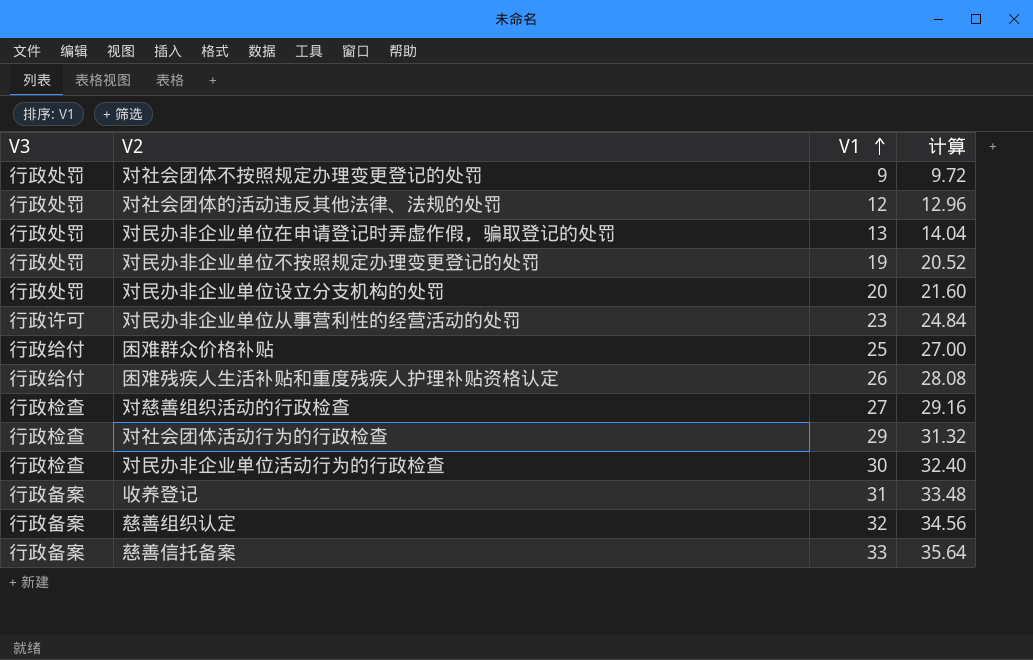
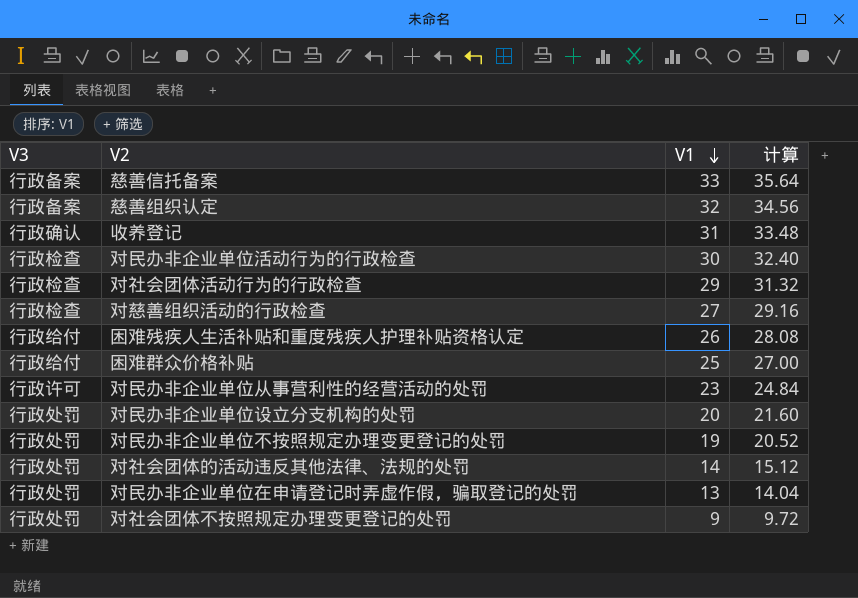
row order: V1 ascending -> V1 descending
收养登记 | V3: 行政备案 -> 行政确认
对社会团体的活动违反其他法律、法规的处罚 | V1: 12 -> 14
对社会团体的活动违反其他法律、法规的处罚 | 计算: 12.96 -> 15.12

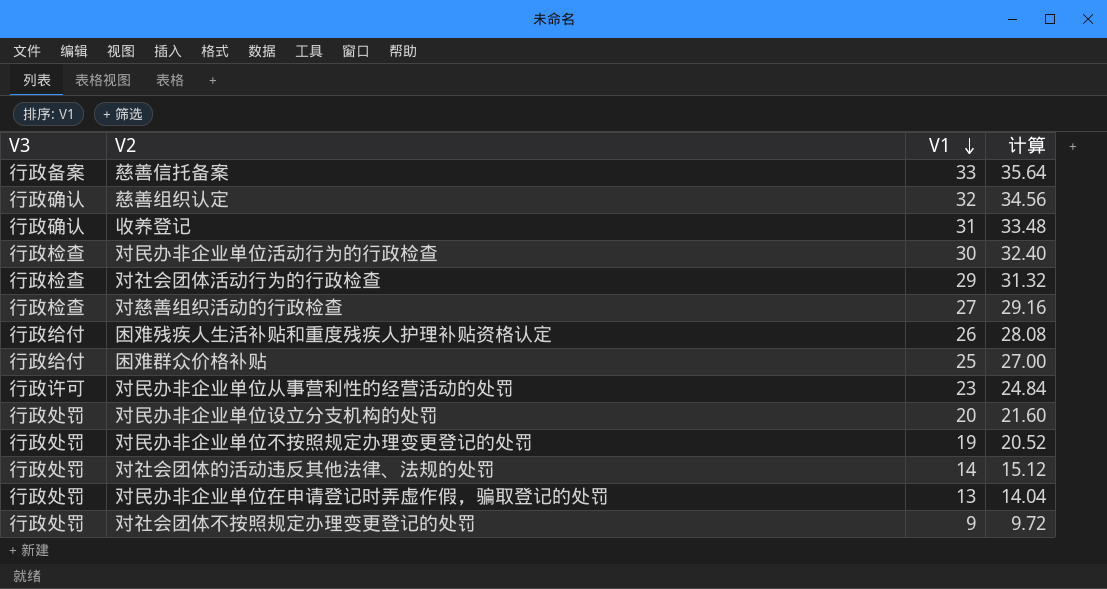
慈善组织认定 | V3: 行政备案 -> 行政确认

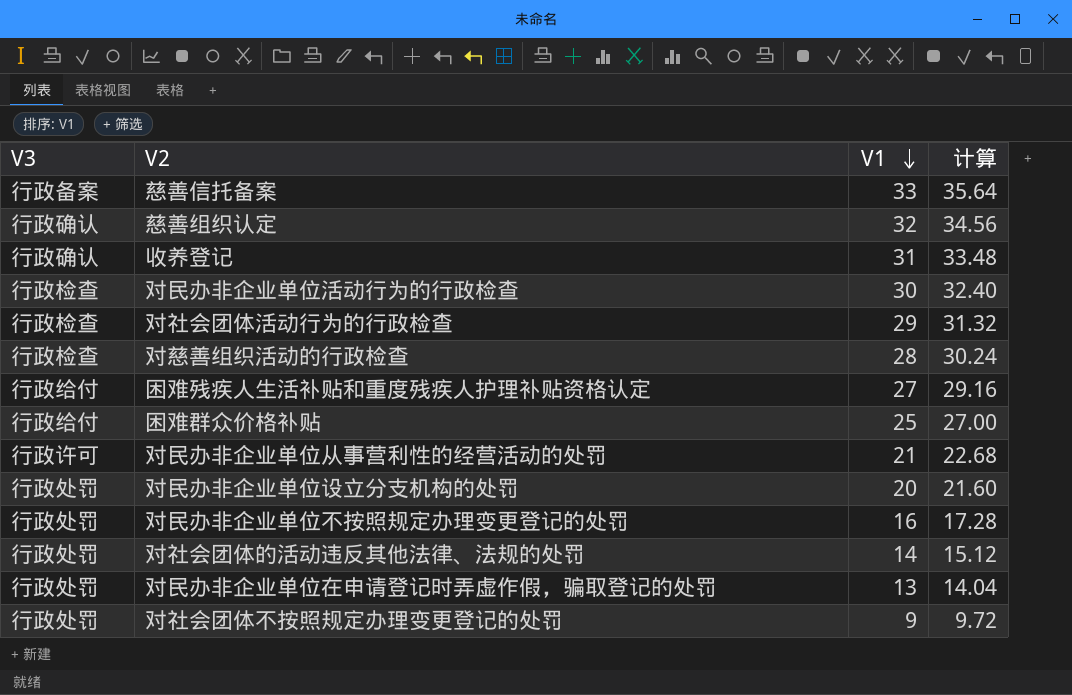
对慈善组织活动的行政检查 | V1: 27 -> 28
对慈善组织活动的行政检查 | 计算: 29.16 -> 30.24
困难残疾人生活补贴和重度残疾人护理补贴资格认定 | V1: 26 -> 27
困难残疾人生活补贴和重度残疾人护理补贴资格认定 | 计算: 28.08 -> 29.16
对民办非企业单位从事营利性的经营活动的处罚 | V1: 23 -> 21
对民办非企业单位从事营利性的经营活动的处罚 | 计算: 24.84 -> 22.68
对民办非企业单位不按照规定办理变更登记的处罚 | V1: 19 -> 16
对民办非企业单位不按照规定办理变更登记的处罚 | 计算: 20.52 -> 17.28

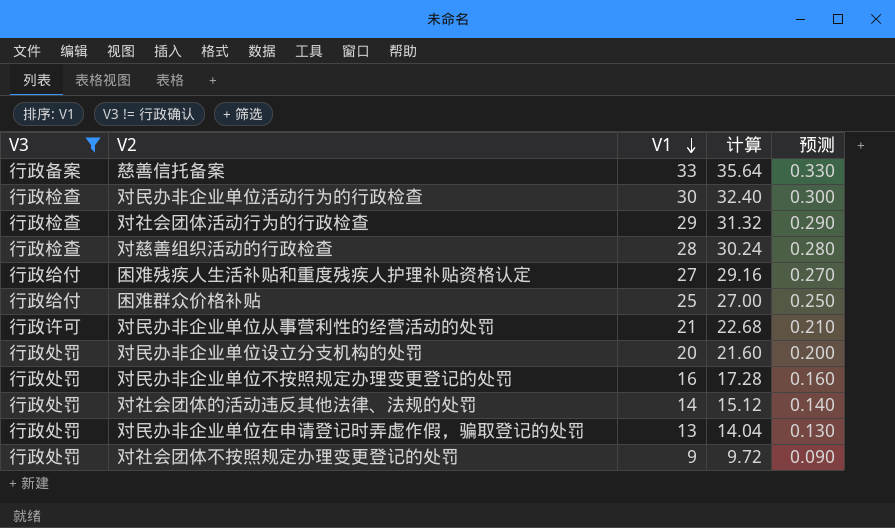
filter: none -> V3 != 行政确认
column 预测 | formula: none -> [V1] * 0.01

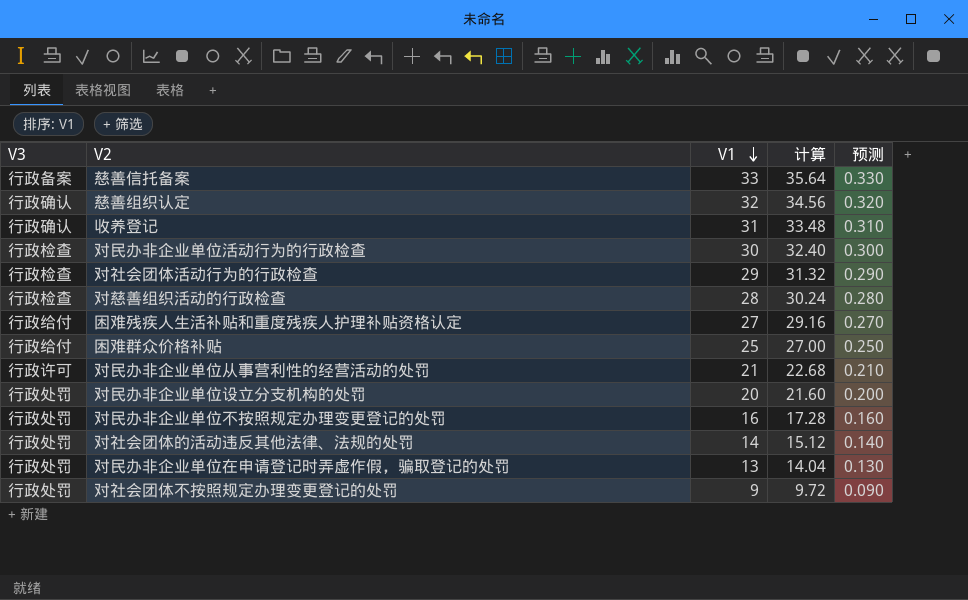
filter: V3 != 行政确认 -> none

